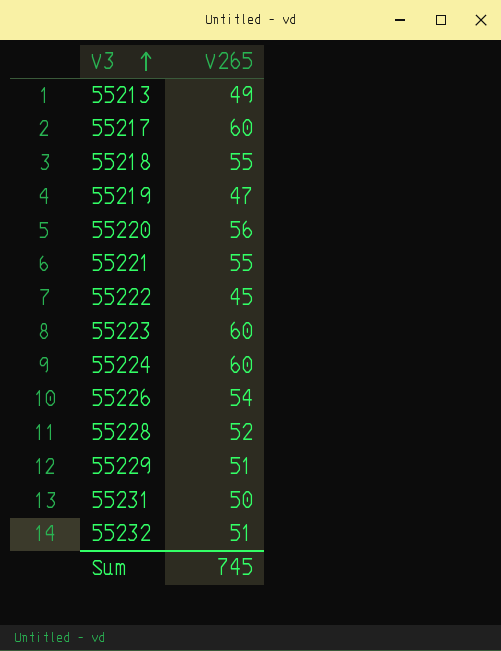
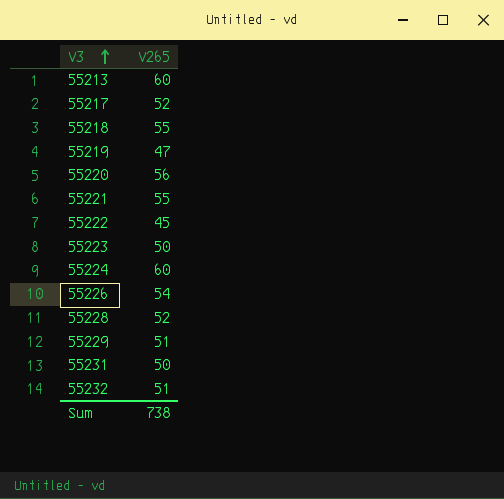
55213 | V265: 49 -> 60
55217 | V265: 60 -> 52
55223 | V265: 60 -> 50
Sum | V265: 745 -> 738

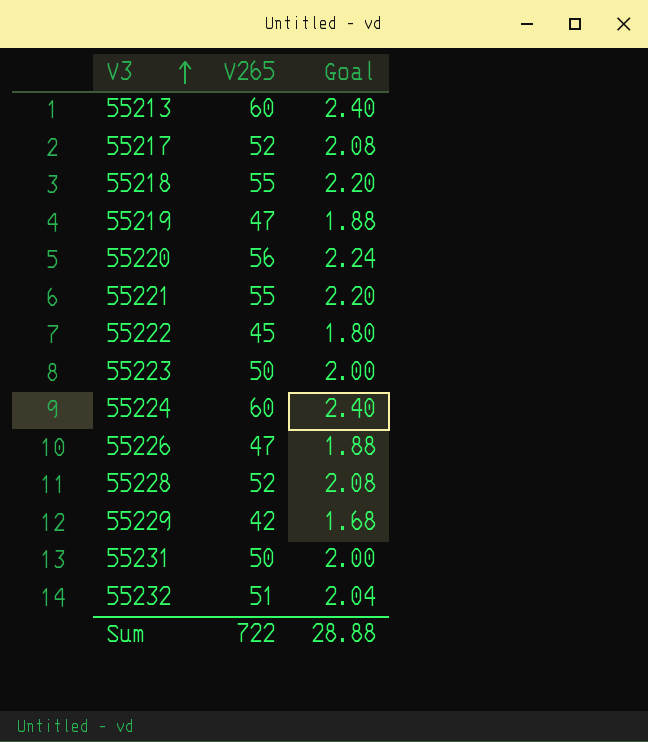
column Goal | formula: none -> [V265] * 0.04
55226 | V265: 54 -> 47
55229 | V265: 51 -> 42
Sum | V265: 738 -> 722

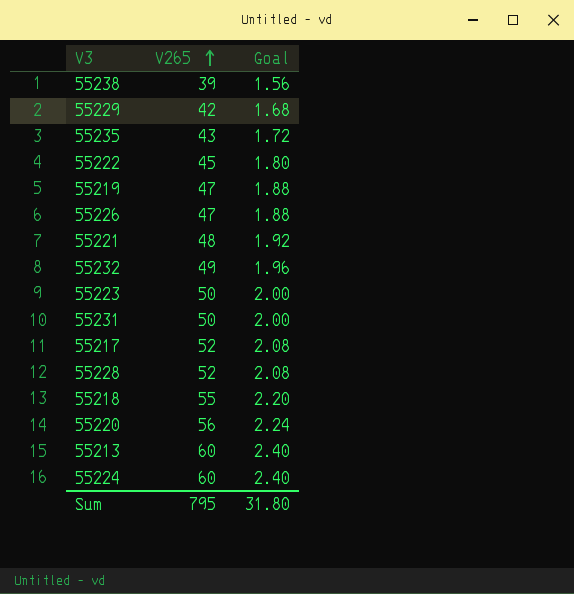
row order: V3 ascending -> V265 ascending
row 55238: none -> 39 | 1.56
row 55235: none -> 43 | 1.72
55221 | V265: 55 -> 48
55221 | Goal: 2.20 -> 1.92
55232 | V265: 51 -> 49
55232 | Goal: 2.04 -> 1.96
Sum | V265: 722 -> 795
Sum | Goal: 28.88 -> 31.80

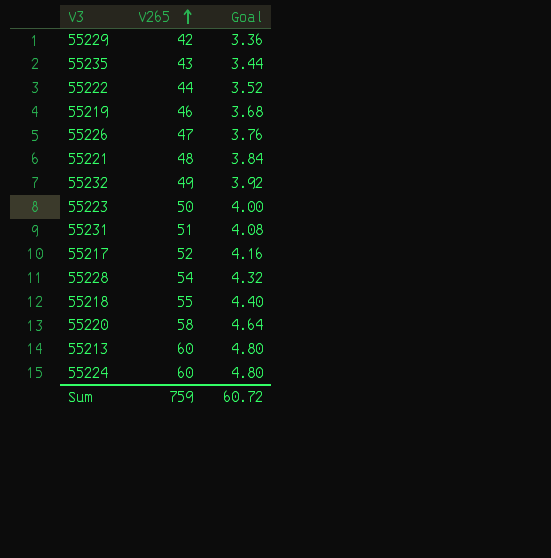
column Goal | formula: [V265] * 0.04 -> [V265] * 0.08
row 55238: 39 | 1.56 -> none
55222 | V265: 45 -> 44
55219 | V265: 47 -> 46
55231 | V265: 50 -> 51
55228 | V265: 52 -> 54
55220 | V265: 56 -> 58
Sum | V265: 795 -> 759
Sum | Goal: 31.80 -> 60.72

